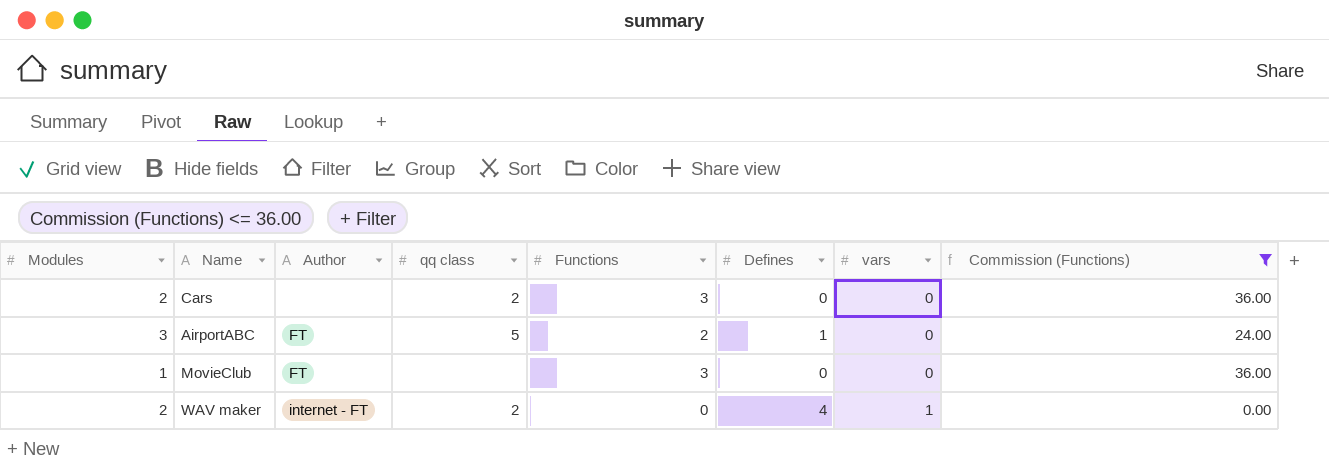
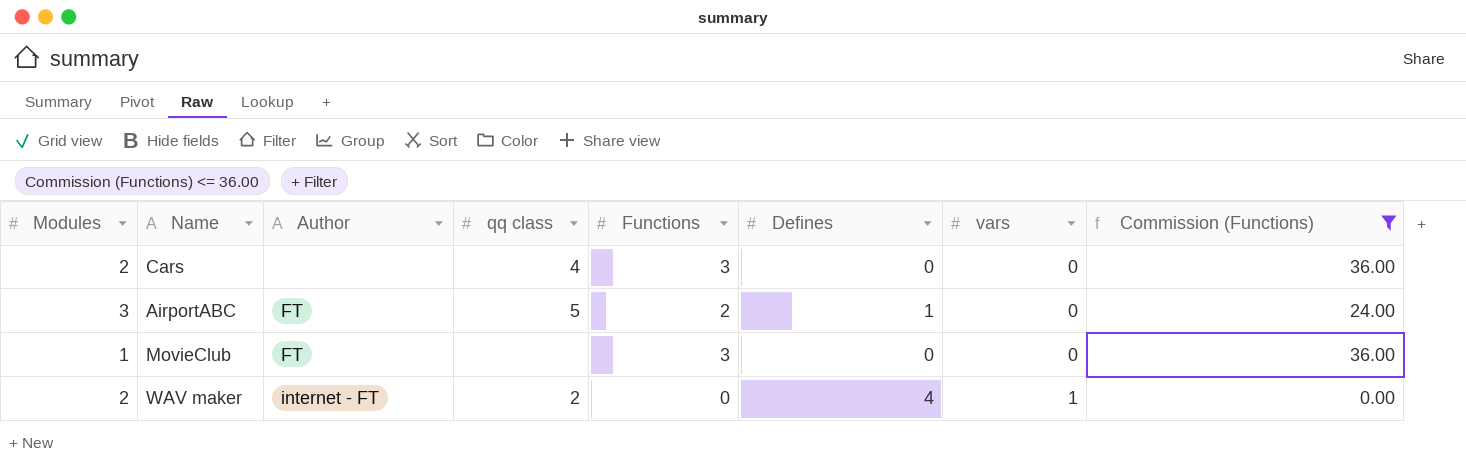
Cars | qq class: 2 -> 4

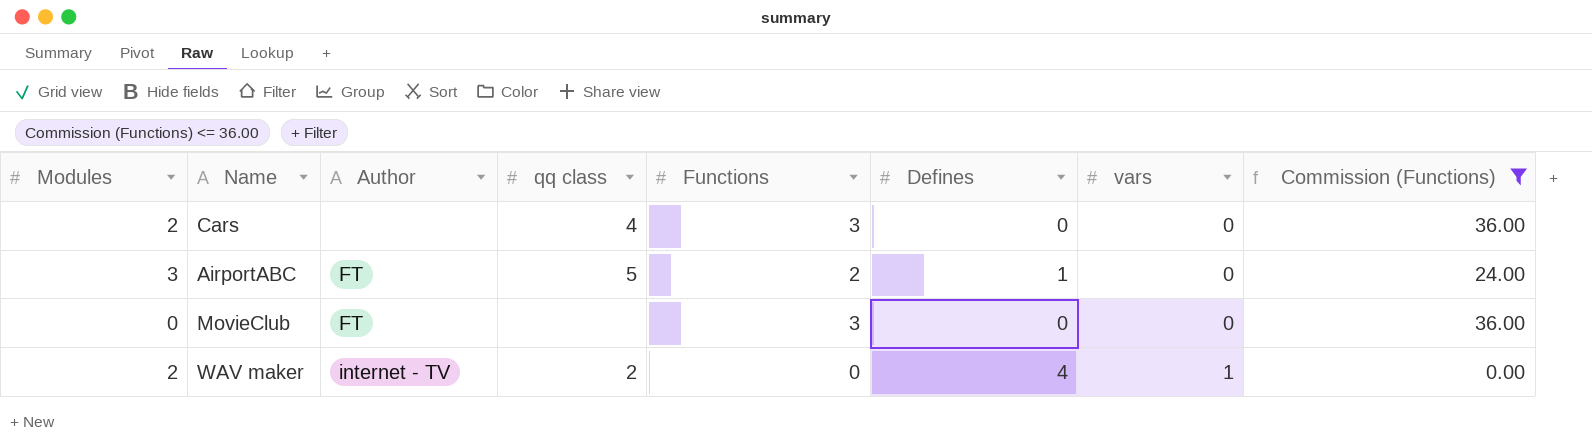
MovieClub | Modules: 1 -> 0
WAV maker | Author: internet - FT -> internet - TV

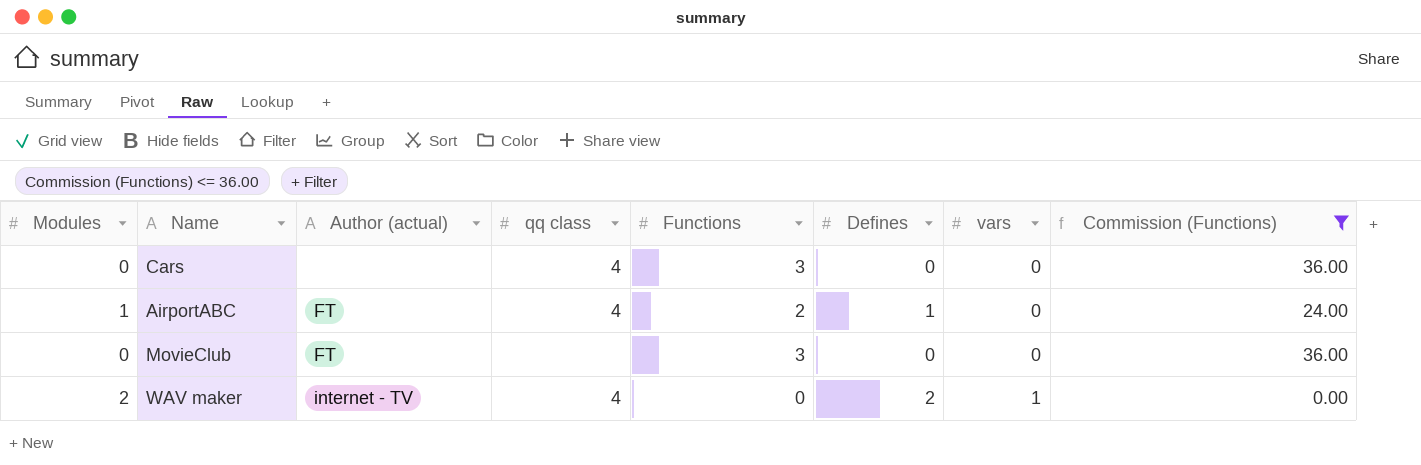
column name: Author -> Author (actual)
Cars | Modules: 2 -> 0
AirportABC | Modules: 3 -> 1
AirportABC | qq class: 5 -> 4
WAV maker | qq class: 2 -> 4
WAV maker | Defines: 4 -> 2

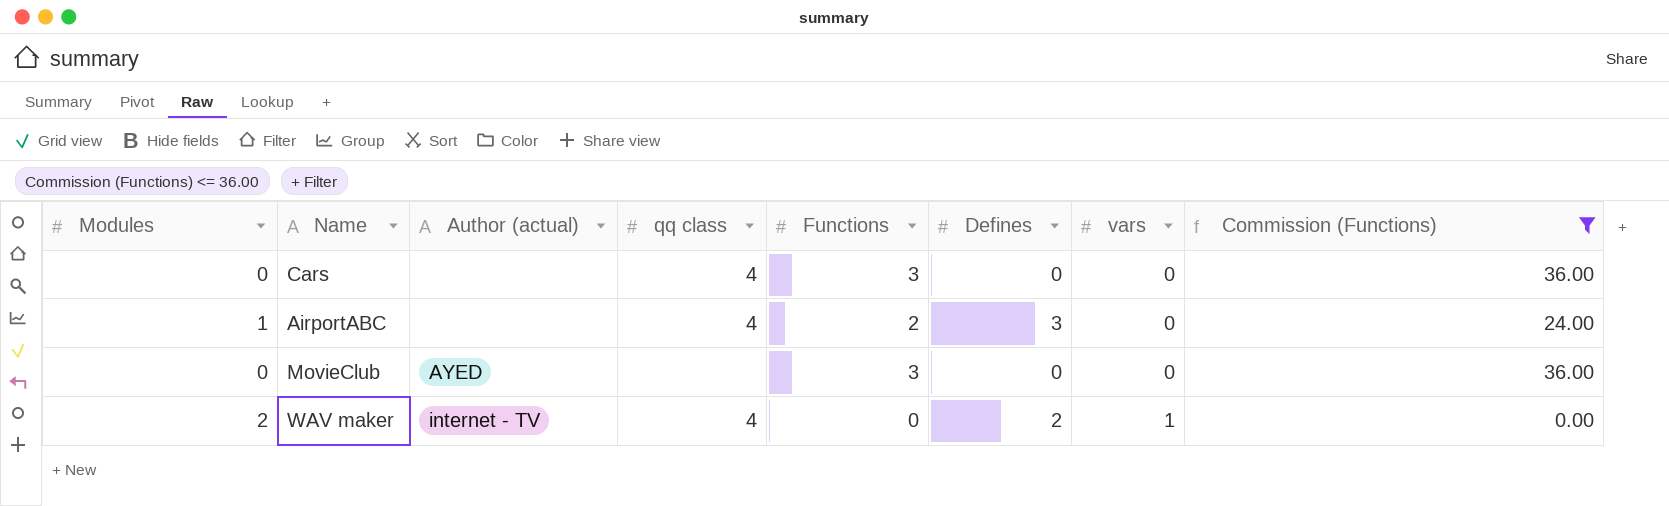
AirportABC | Author (actual): FT -> none
AirportABC | Defines: 1 -> 3
MovieClub | Author (actual): FT -> AYED

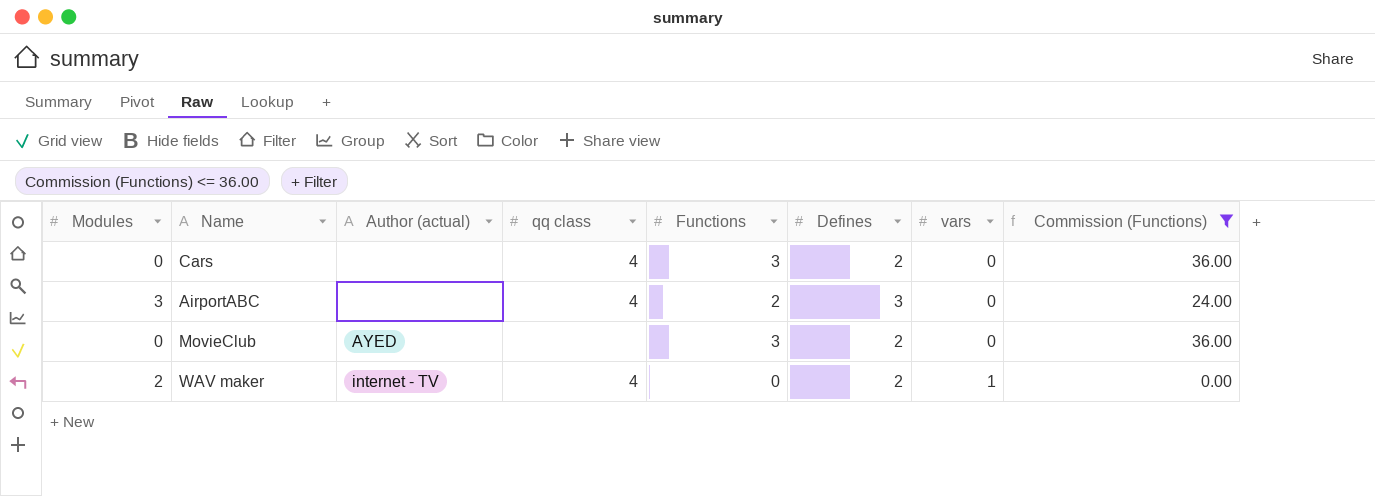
Cars | Defines: 0 -> 2
AirportABC | Modules: 1 -> 3
MovieClub | Defines: 0 -> 2

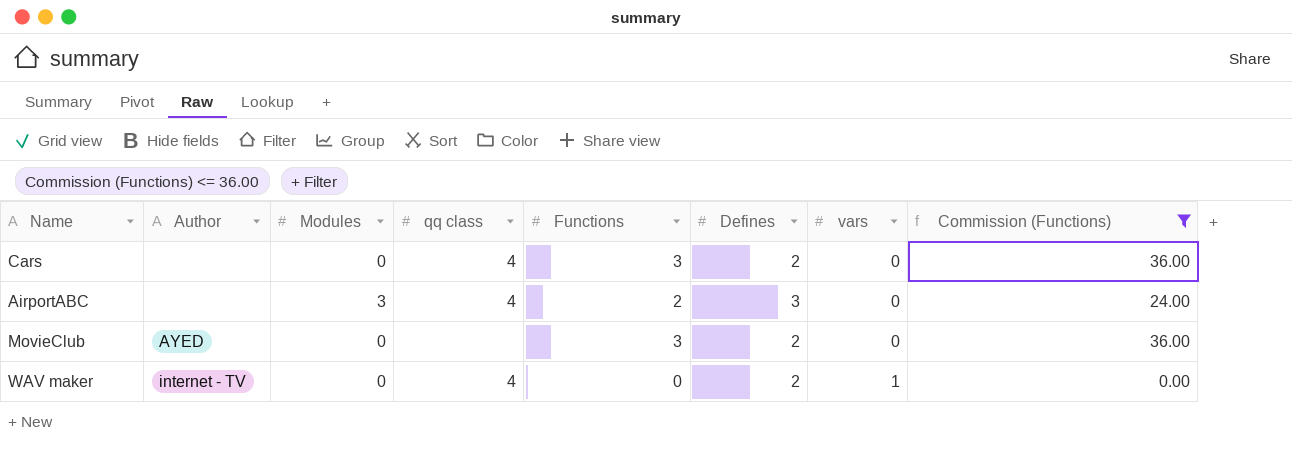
column name: Author (actual) -> Author
column Modules | position: 1 -> 3
WAV maker | Modules: 2 -> 0

